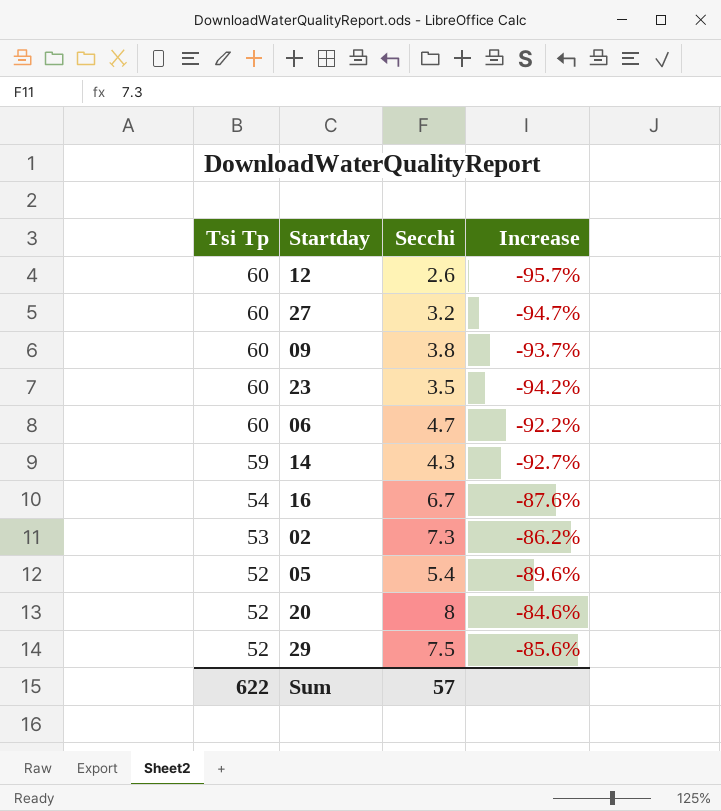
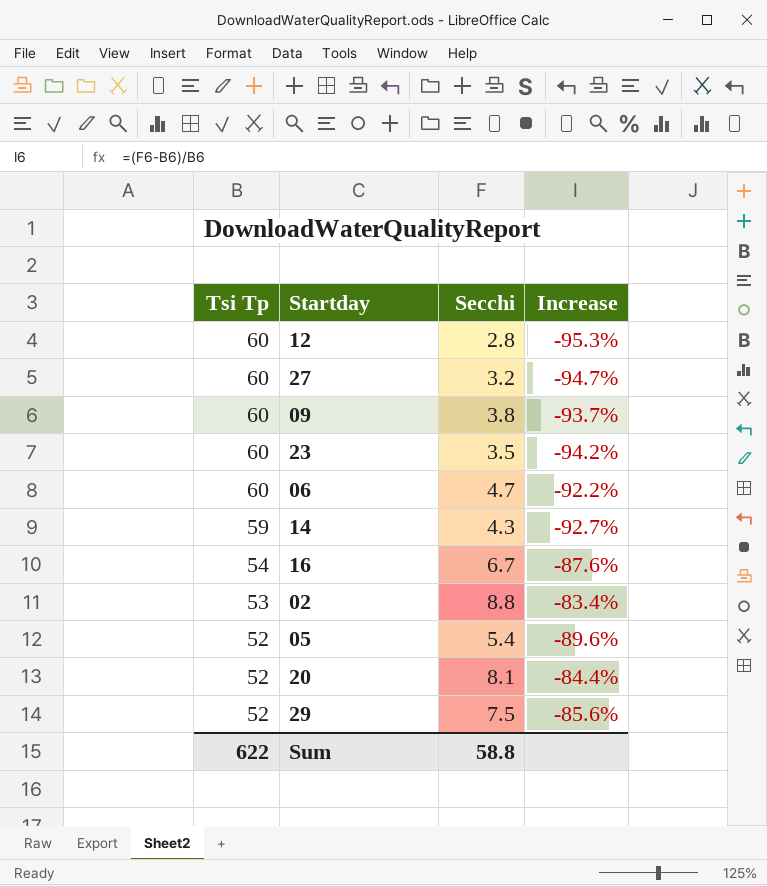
12 | Secchi: 2.6 -> 2.8
12 | Increase: -95.7% -> -95.3%
02 | Secchi: 7.3 -> 8.8
02 | Increase: -86.2% -> -83.4%
20 | Secchi: 8 -> 8.1
20 | Increase: -84.6% -> -84.4%
Sum | Secchi: 57 -> 58.8

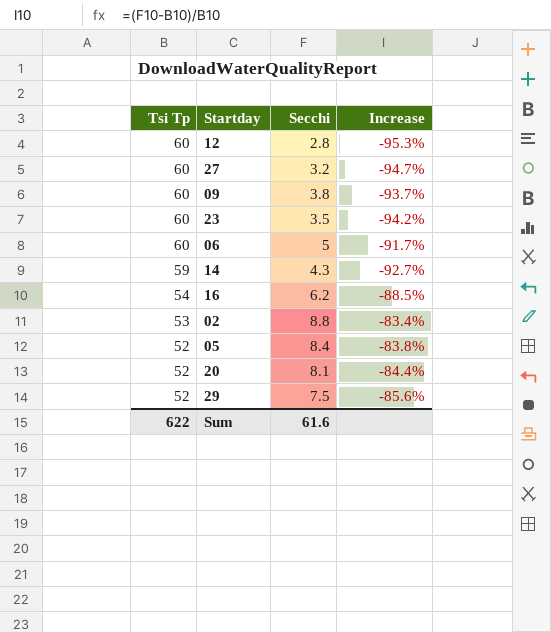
06 | Secchi: 4.7 -> 5
06 | Increase: -92.2% -> -91.7%
16 | Secchi: 6.7 -> 6.2
16 | Increase: -87.6% -> -88.5%
05 | Secchi: 5.4 -> 8.4
05 | Increase: -89.6% -> -83.8%
Sum | Secchi: 58.8 -> 61.6

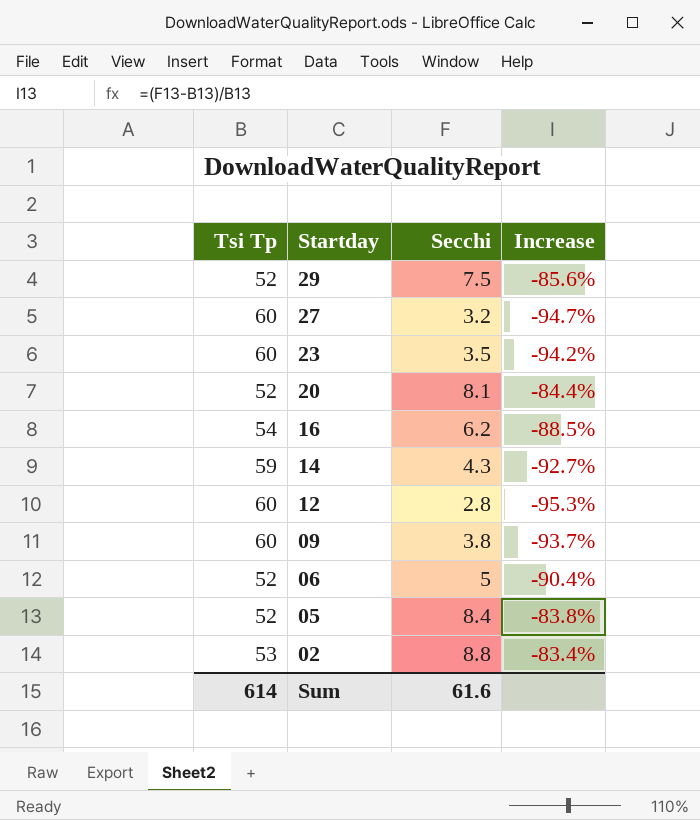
row order: Tsi Tp descending -> Startday descending
06 | Tsi Tp: 60 -> 52
06 | Increase: -91.7% -> -90.4%
Sum | Tsi Tp: 622 -> 614

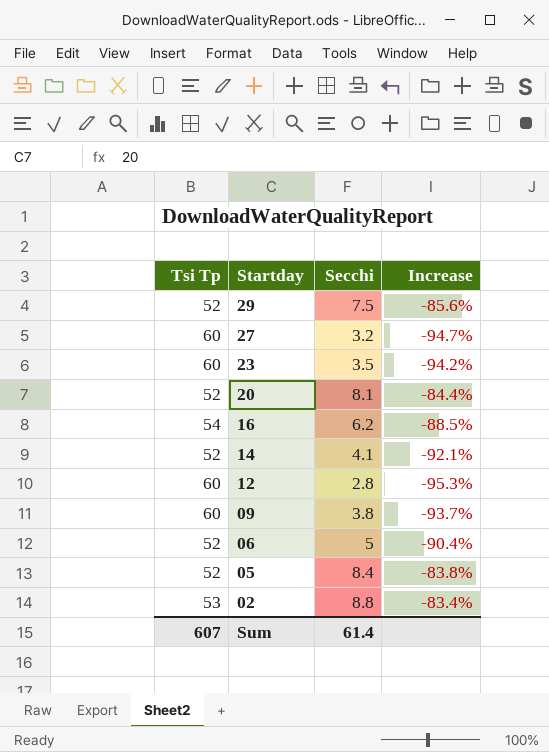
14 | Tsi Tp: 59 -> 52
14 | Secchi: 4.3 -> 4.1
14 | Increase: -92.7% -> -92.1%
Sum | Tsi Tp: 614 -> 607
Sum | Secchi: 61.6 -> 61.4

